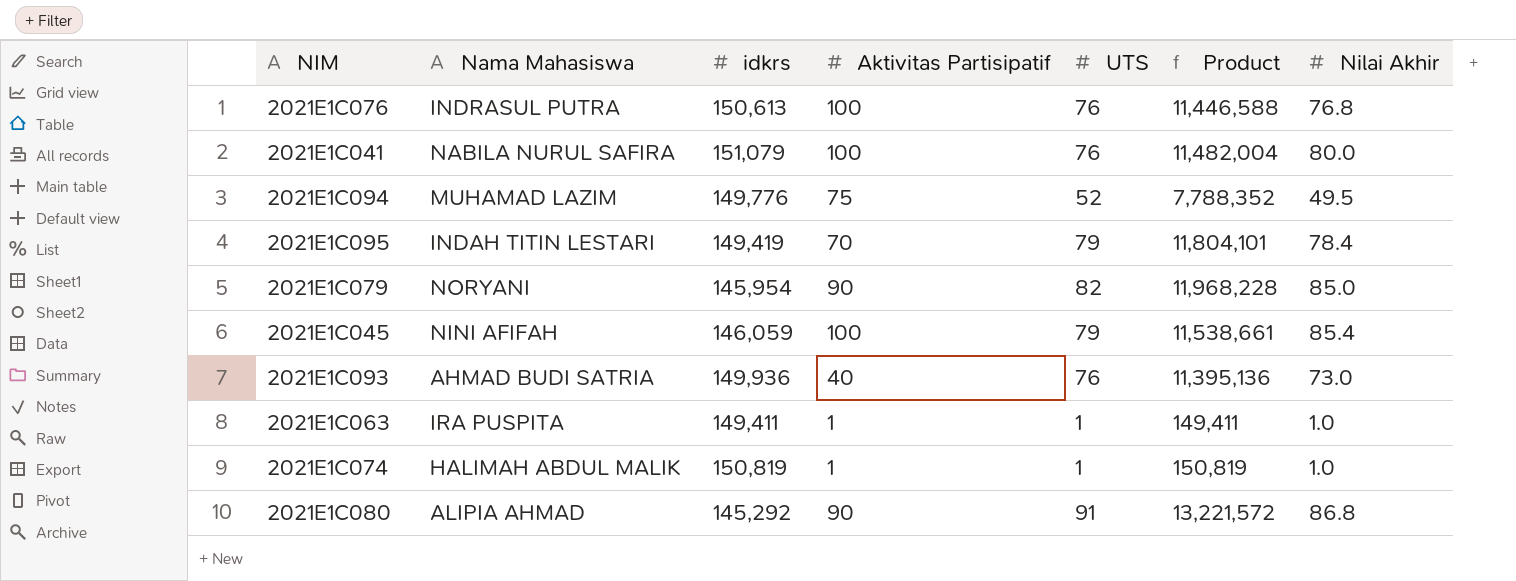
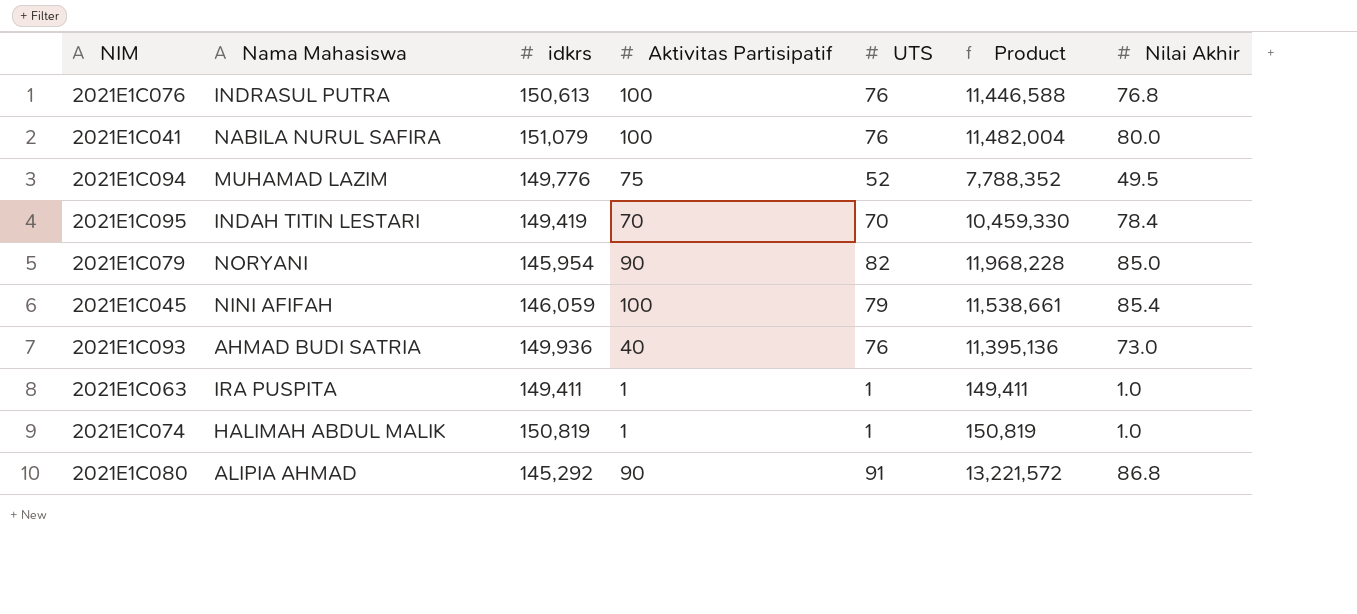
2021E1C095 | UTS: 79 -> 70
2021E1C095 | Product: 11,804,101 -> 10,459,330

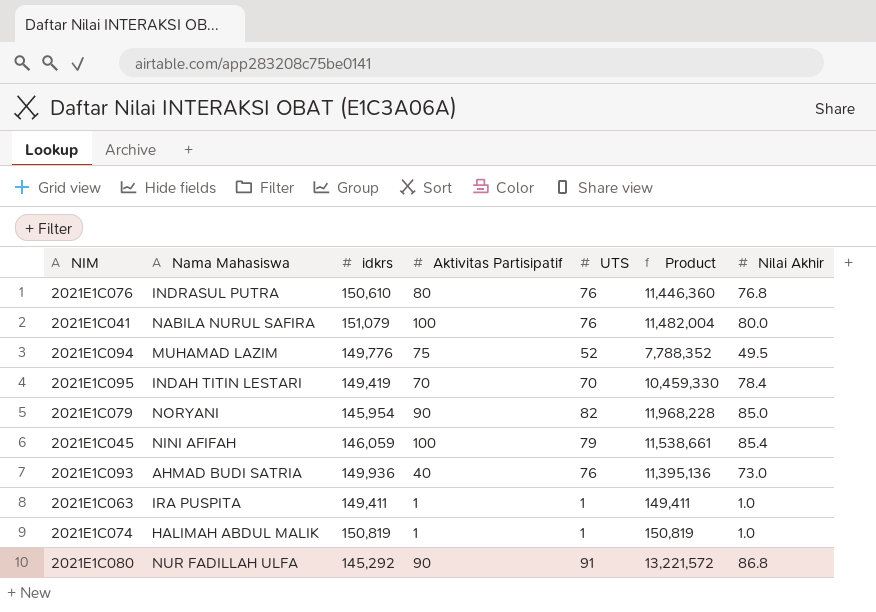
2021E1C076 | idkrs: 150,613 -> 150,610
2021E1C076 | Aktivitas Partisipatif: 100 -> 80
2021E1C076 | Product: 11,446,588 -> 11,446,360
2021E1C080 | Nama Mahasiswa: ALIPIA AHMAD -> NUR FADILLAH ULFA

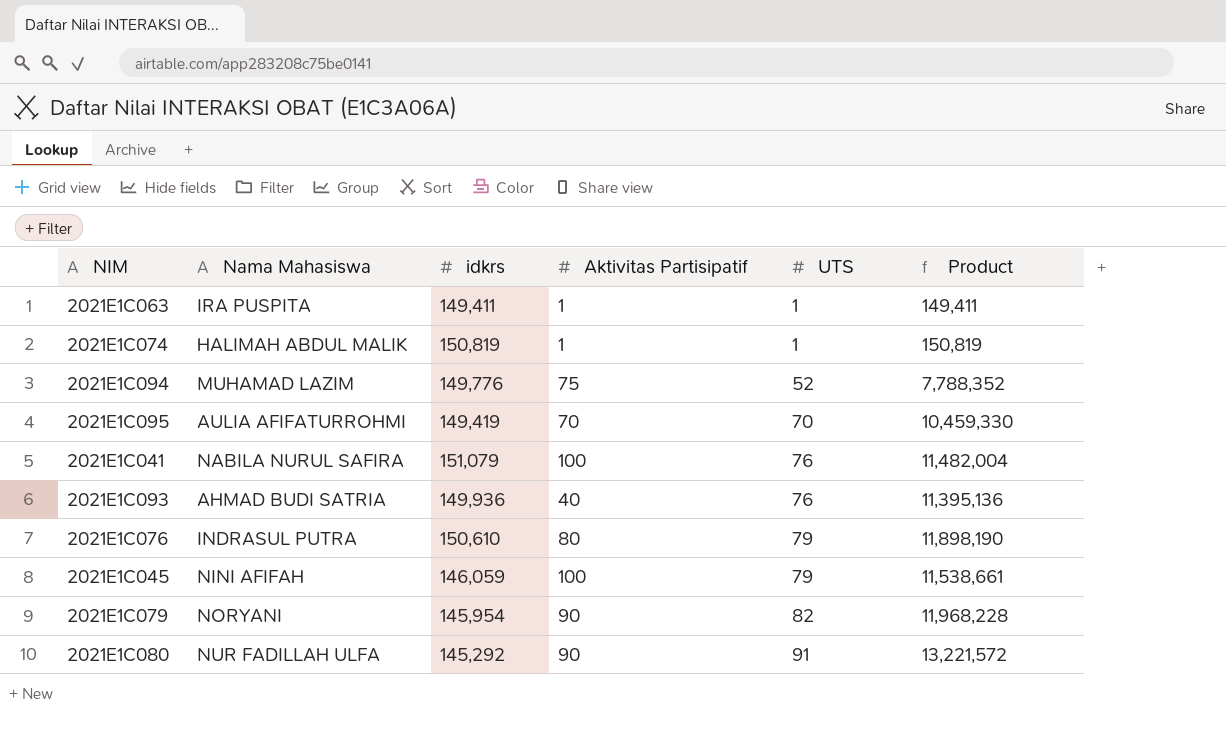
row order: none -> UTS ascending
column Nilai Akhir | position: 7 -> none
2021E1C095 | Nama Mahasiswa: INDAH TITIN LESTARI -> AULIA AFIFATURROHMI
2021E1C076 | UTS: 76 -> 79
2021E1C076 | Product: 11,446,360 -> 11,898,190

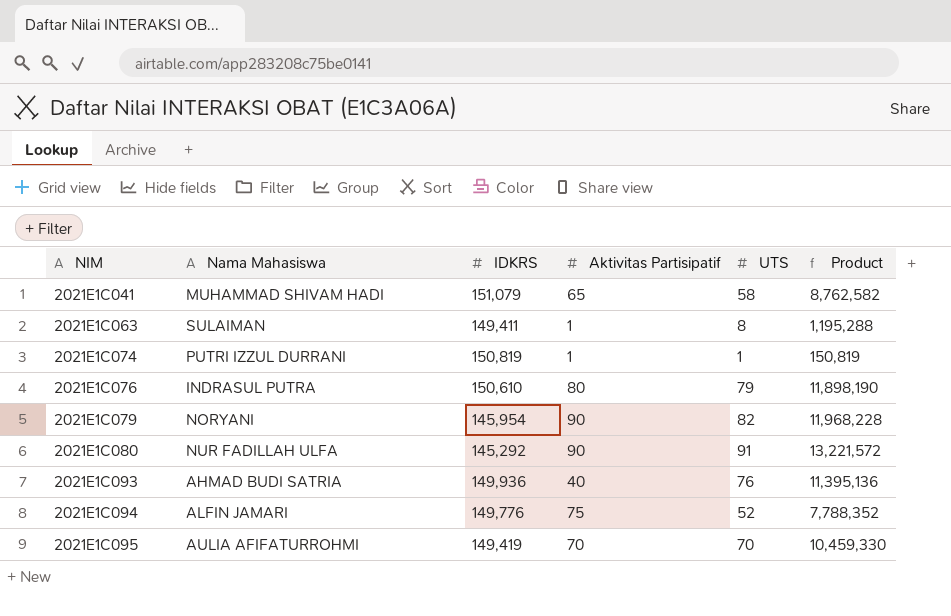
row order: UTS ascending -> NIM ascending
column name: idkrs -> IDKRS
row 2021E1C045: NINI AFIFAH | 146,059 | 100 | 79 | 11,538,661 -> none
2021E1C041 | Nama Mahasiswa: NABILA NURUL SAFIRA -> MUHAMMAD SHIVAM HADI
2021E1C041 | Aktivitas Partisipatif: 100 -> 65
2021E1C041 | UTS: 76 -> 58
2021E1C041 | Product: 11,482,004 -> 8,762,582
2021E1C063 | Nama Mahasiswa: IRA PUSPITA -> SULAIMAN
2021E1C063 | UTS: 1 -> 8
2021E1C063 | Product: 149,411 -> 1,195,288
2021E1C074 | Nama Mahasiswa: HALIMAH ABDUL MALIK -> PUTRI IZZUL DURRANI
2021E1C094 | Nama Mahasiswa: MUHAMAD LAZIM -> ALFIN JAMARI

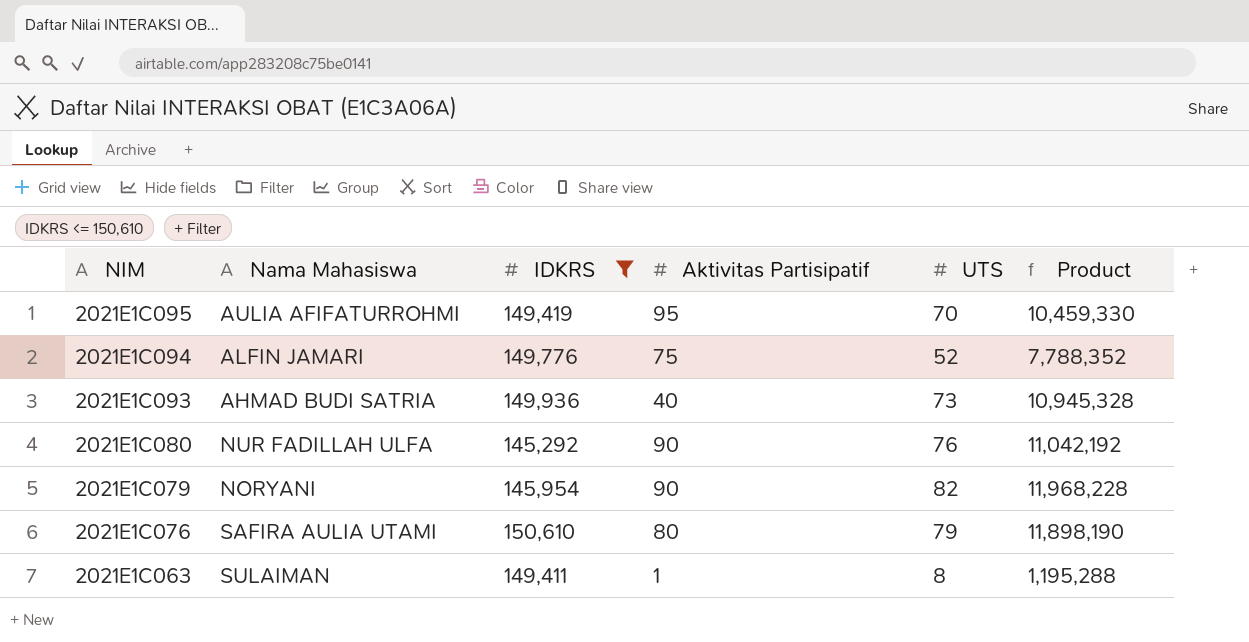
filter: none -> IDKRS <= 150,610
row order: NIM ascending -> NIM descending
2021E1C095 | Aktivitas Partisipatif: 70 -> 95
2021E1C093 | UTS: 76 -> 73
2021E1C093 | Product: 11,395,136 -> 10,945,328
2021E1C080 | UTS: 91 -> 76
2021E1C080 | Product: 13,221,572 -> 11,042,192
2021E1C076 | Nama Mahasiswa: INDRASUL PUTRA -> SAFIRA AULIA UTAMI

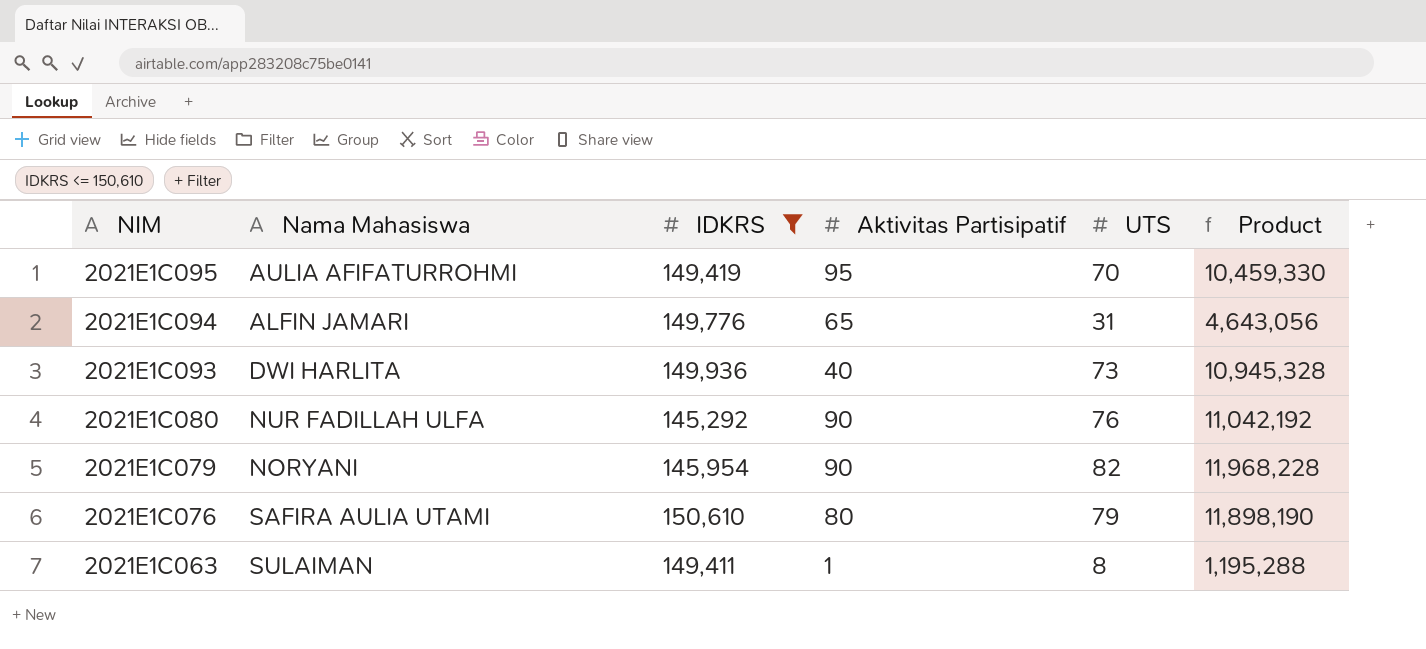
2021E1C094 | Aktivitas Partisipatif: 75 -> 65
2021E1C094 | UTS: 52 -> 31
2021E1C094 | Product: 7,788,352 -> 4,643,056
2021E1C093 | Nama Mahasiswa: AHMAD BUDI SATRIA -> DWI HARLITA

